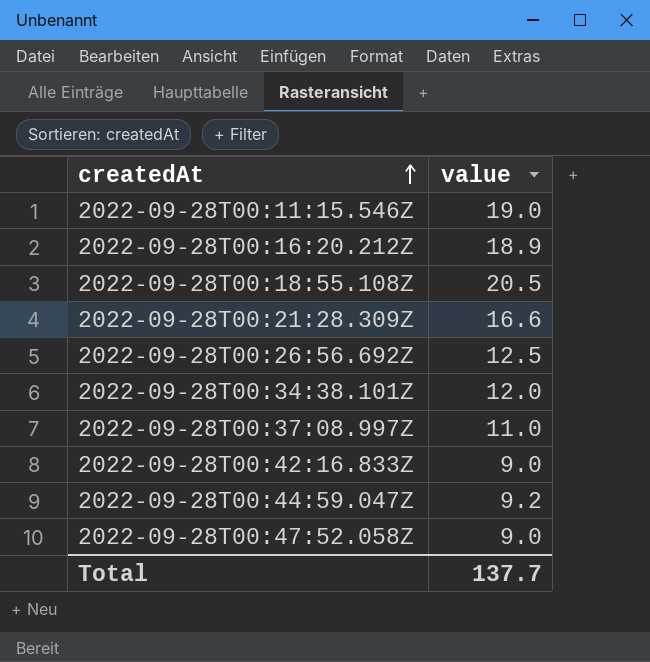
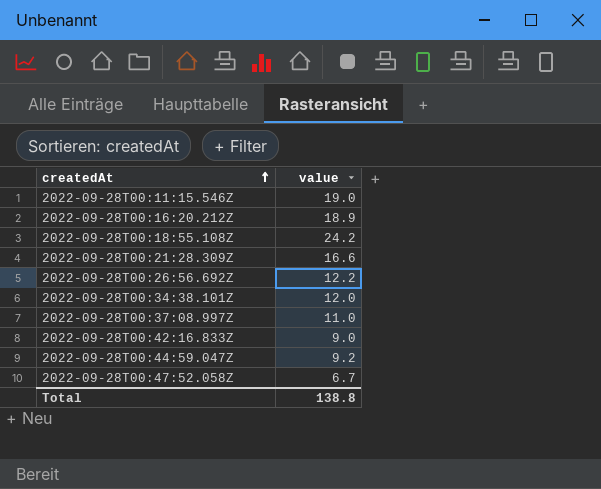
2022-09-28T00:18:55.108Z | value: 20.5 -> 24.2
2022-09-28T00:26:56.692Z | value: 12.5 -> 12.2
2022-09-28T00:47:52.058Z | value: 9.0 -> 6.7
Total | value: 137.7 -> 138.8

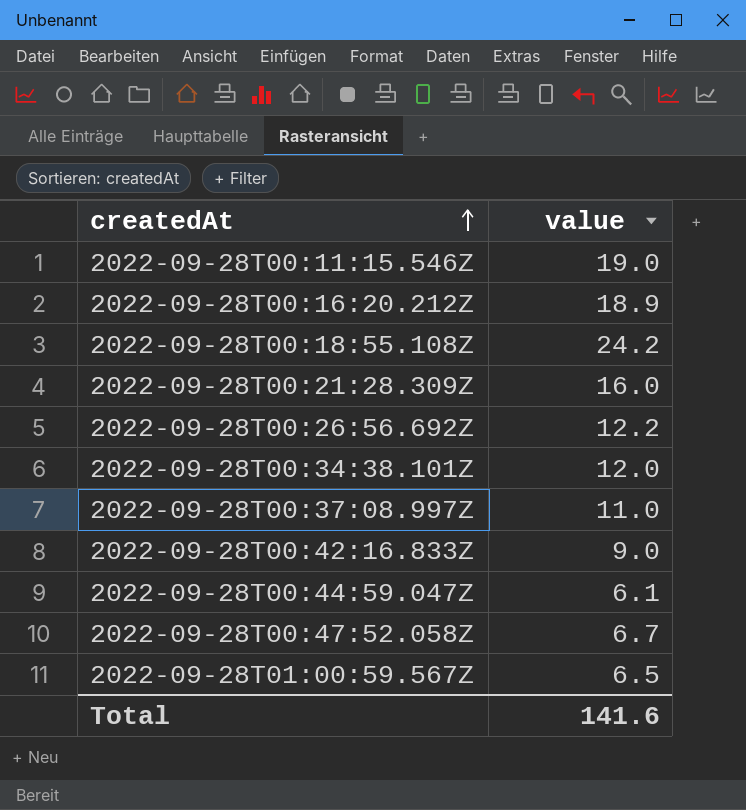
2022-09-28T00:21:28.309Z | value: 16.6 -> 16.0
2022-09-28T00:44:59.047Z | value: 9.2 -> 6.1
row 2022-09-28T01:00:59.567Z: none -> 6.5
Total | value: 138.8 -> 141.6

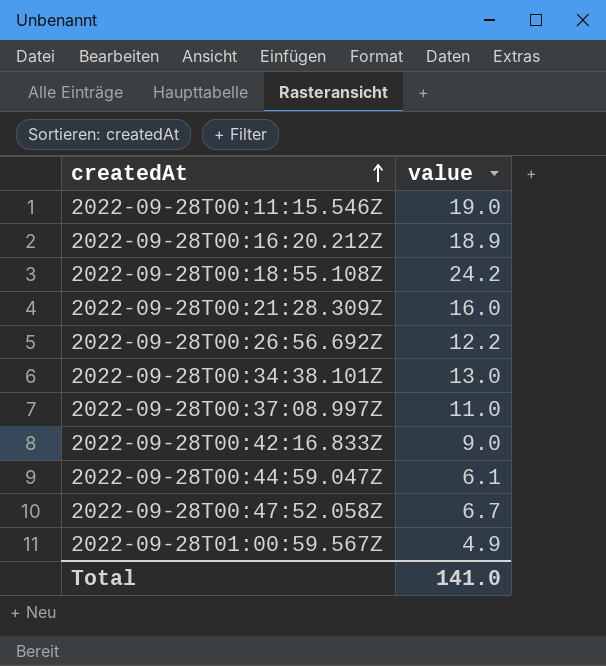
2022-09-28T00:34:38.101Z | value: 12.0 -> 13.0
2022-09-28T01:00:59.567Z | value: 6.5 -> 4.9
Total | value: 141.6 -> 141.0

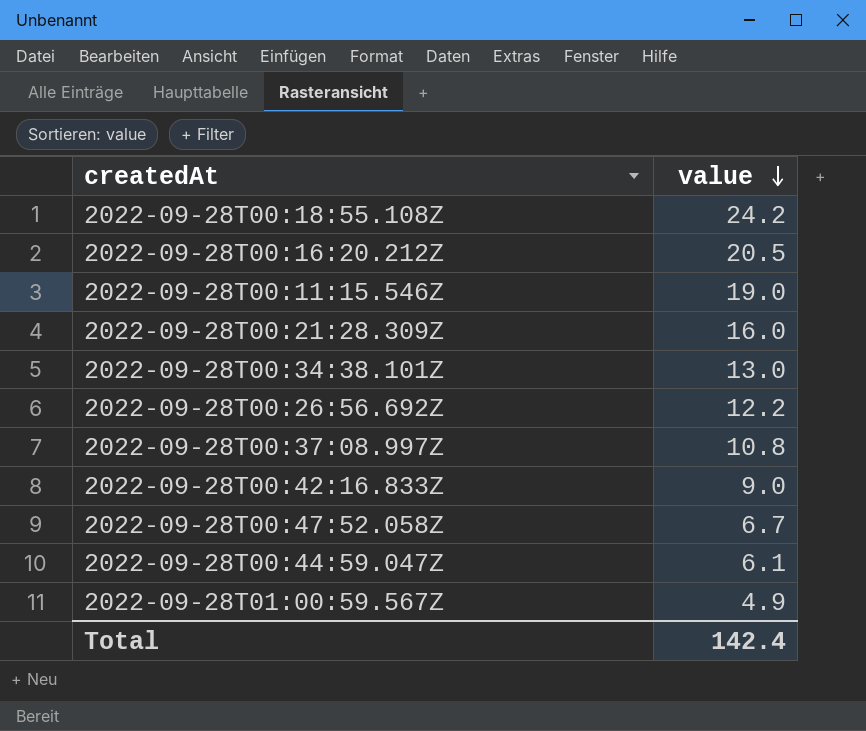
row order: createdAt ascending -> value descending
2022-09-28T00:16:20.212Z | value: 18.9 -> 20.5
2022-09-28T00:37:08.997Z | value: 11.0 -> 10.8
Total | value: 141.0 -> 142.4

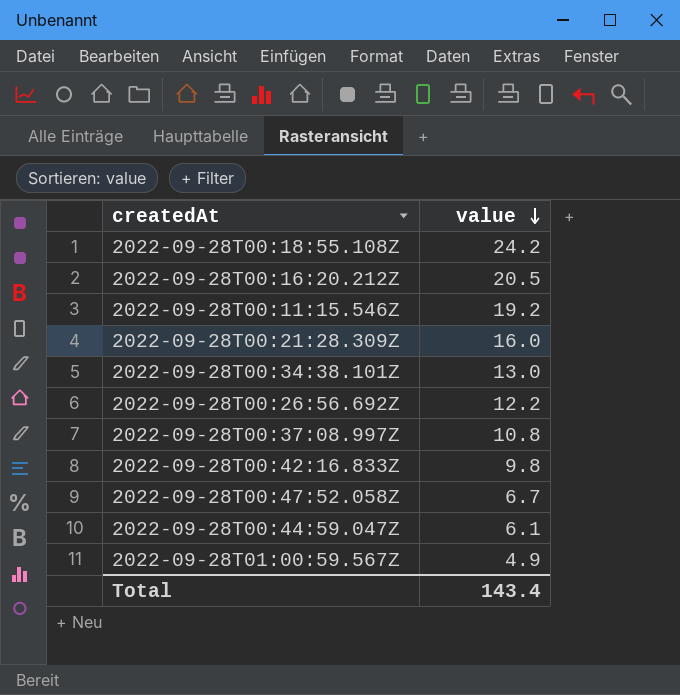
2022-09-28T00:11:15.546Z | value: 19.0 -> 19.2
2022-09-28T00:42:16.833Z | value: 9.0 -> 9.8
Total | value: 142.4 -> 143.4

